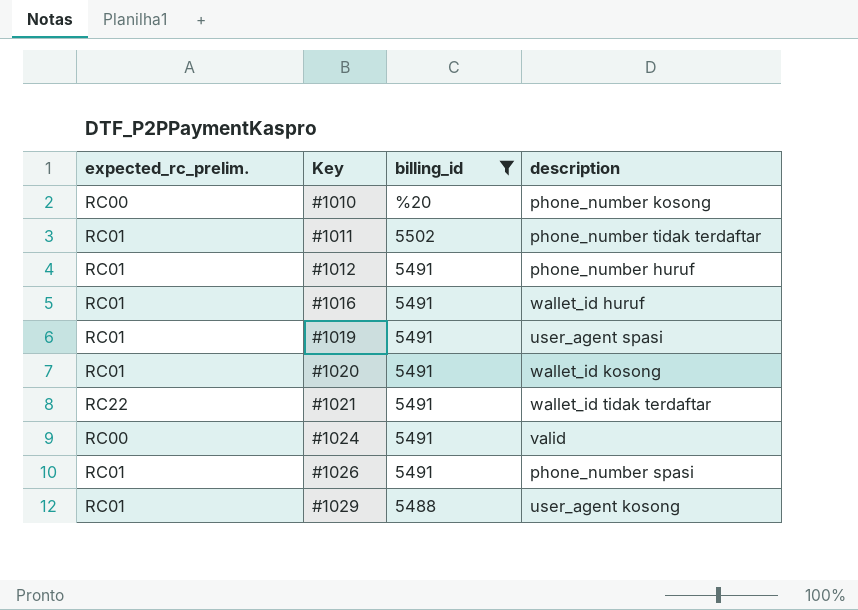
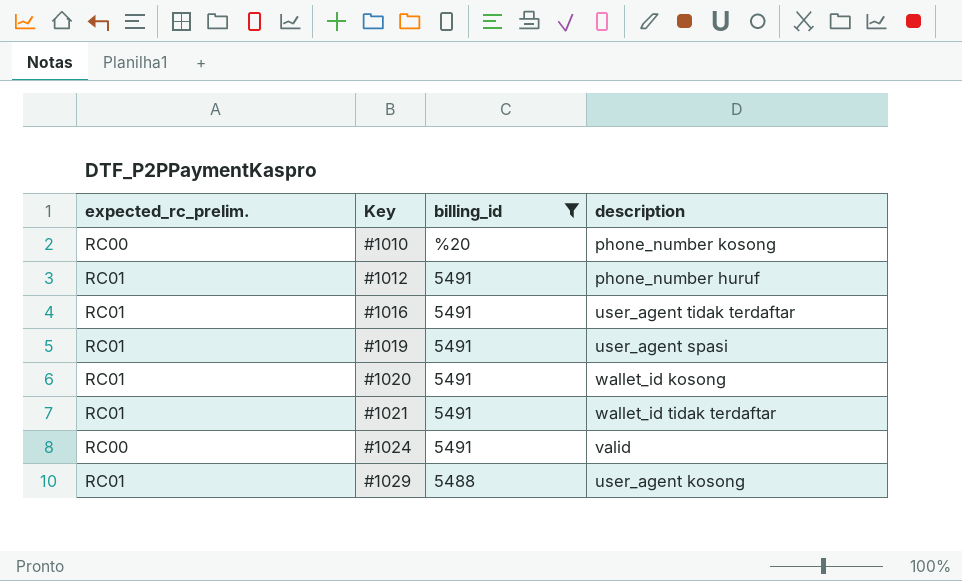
row #1011: RC01 | 5502 | phone_number tidak terdaftar -> none
row #1026: RC01 | 5491 | phone_number spasi -> none
#1016 | description: wallet_id huruf -> user_agent tidak terdaftar
#1021 | expected_rc_prelim.: RC22 -> RC01

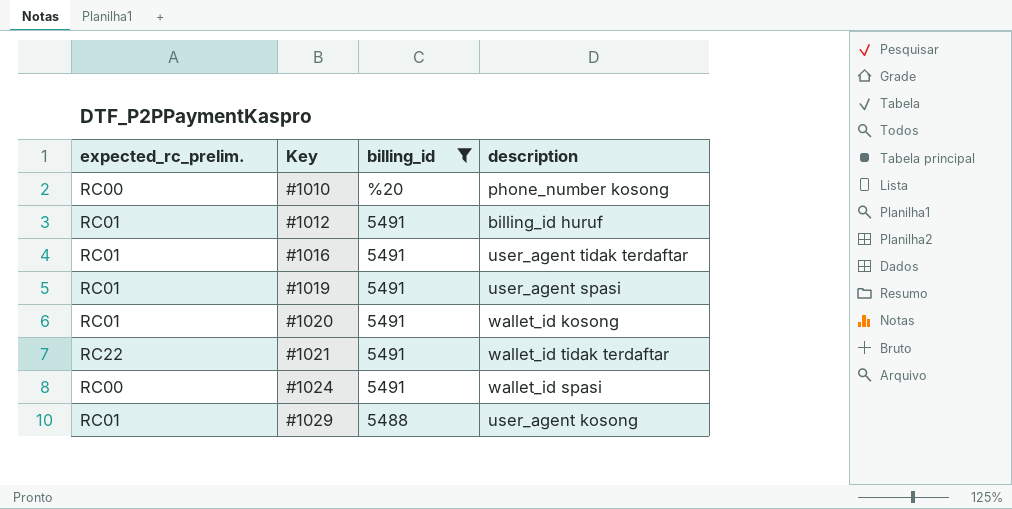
#1012 | description: phone_number huruf -> billing_id huruf
#1021 | expected_rc_prelim.: RC01 -> RC22
#1024 | description: valid -> wallet_id spasi

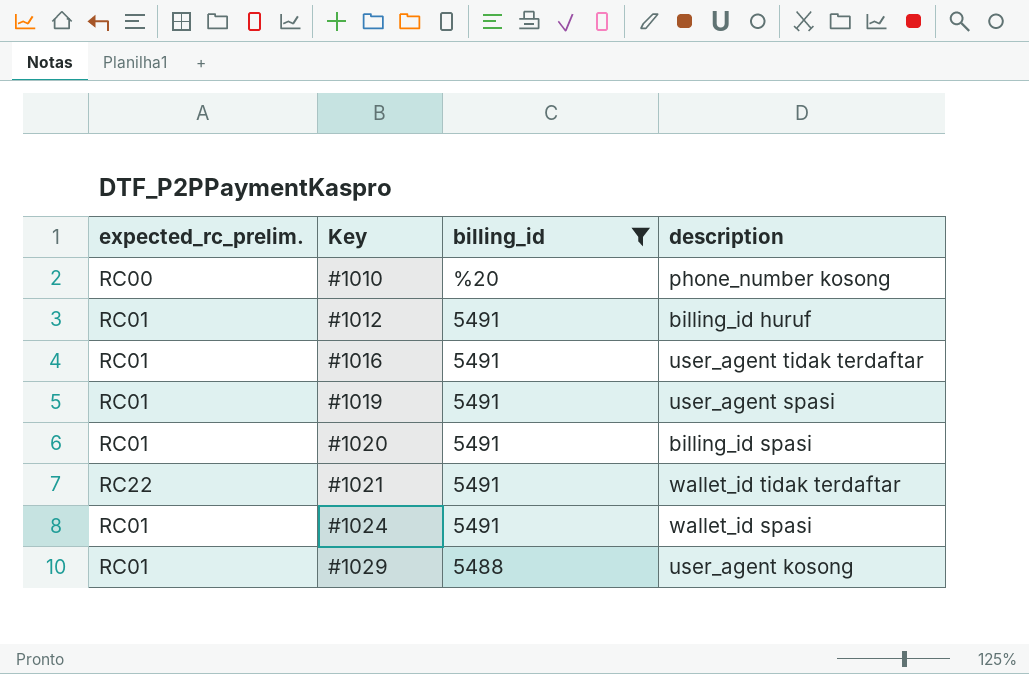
#1020 | description: wallet_id kosong -> billing_id spasi
#1024 | expected_rc_prelim.: RC00 -> RC01

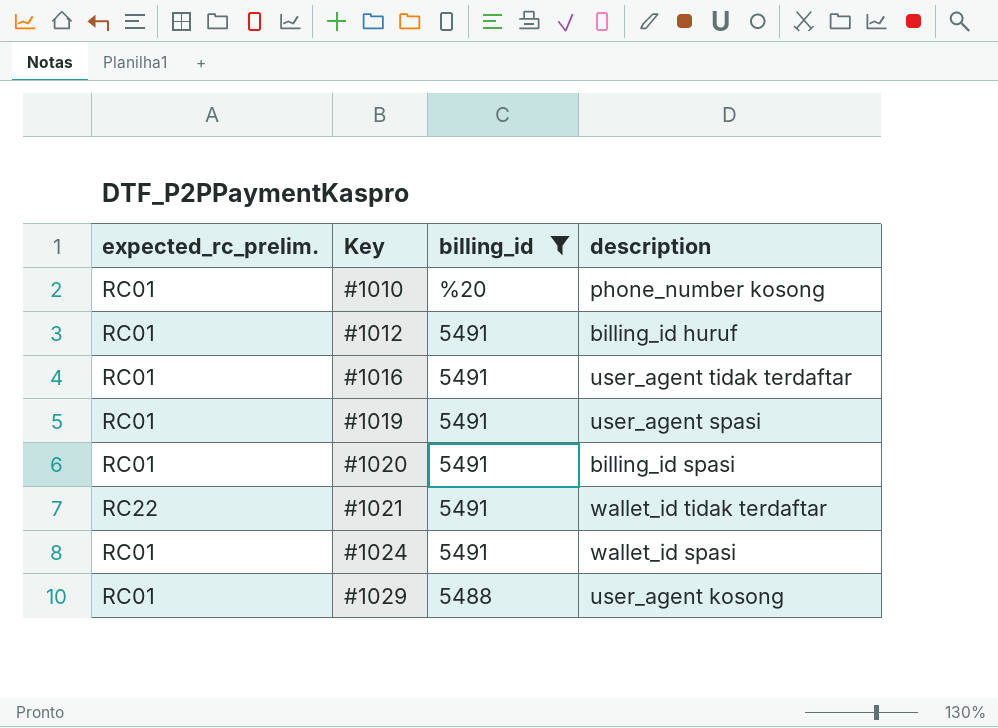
#1010 | expected_rc_prelim.: RC00 -> RC01

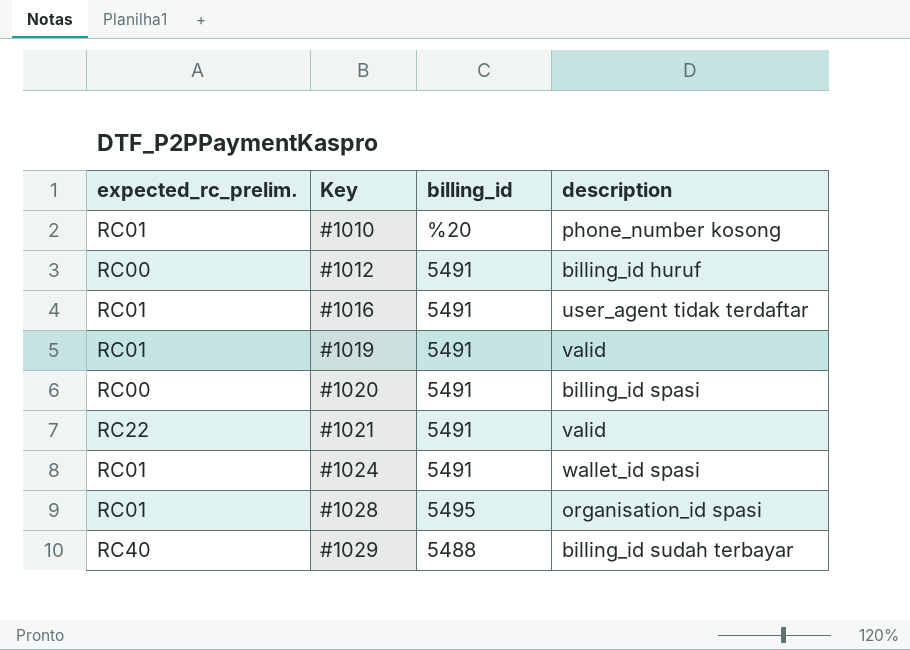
filter: billing_id != 5495 -> none
#1012 | expected_rc_prelim.: RC01 -> RC00
#1019 | description: user_agent spasi -> valid
#1020 | expected_rc_prelim.: RC01 -> RC00
#1021 | description: wallet_id tidak terdaftar -> valid
#1029 | expected_rc_prelim.: RC01 -> RC40
#1029 | description: user_agent kosong -> billing_id sudah terbayar

